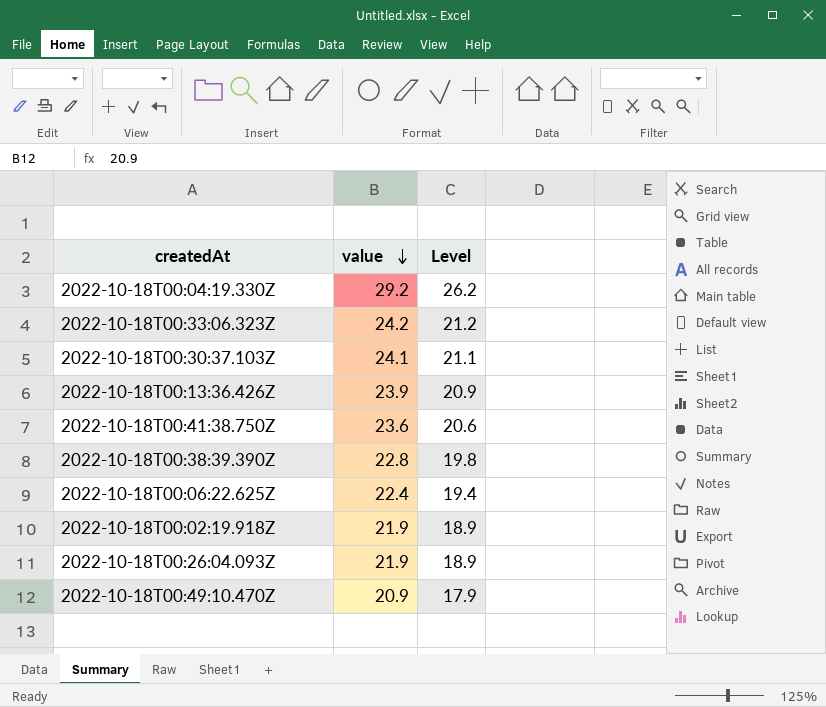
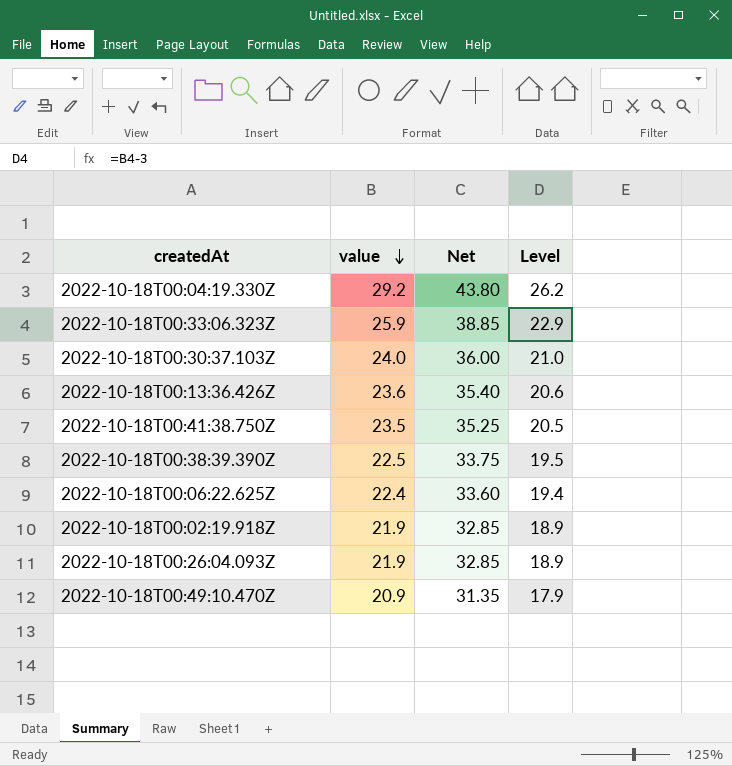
column Net | formula: none -> [value] * 1.5
2022-10-18T00:33:06.323Z | value: 24.2 -> 25.9
2022-10-18T00:33:06.323Z | Level: 21.2 -> 22.9
2022-10-18T00:30:37.103Z | value: 24.1 -> 24.0
2022-10-18T00:30:37.103Z | Level: 21.1 -> 21.0
2022-10-18T00:13:36.426Z | value: 23.9 -> 23.6
2022-10-18T00:13:36.426Z | Level: 20.9 -> 20.6
2022-10-18T00:41:38.750Z | value: 23.6 -> 23.5
2022-10-18T00:41:38.750Z | Level: 20.6 -> 20.5
2022-10-18T00:38:39.390Z | value: 22.8 -> 22.5
2022-10-18T00:38:39.390Z | Level: 19.8 -> 19.5

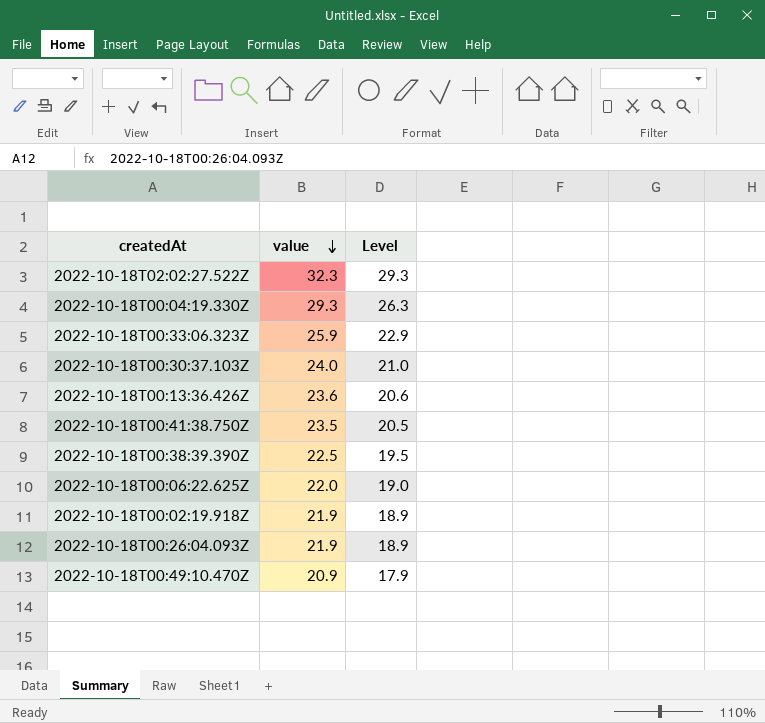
column Net | formula: [value] * 1.5 -> none
row 2022-10-18T02:02:27.522Z: none -> 32.3 | 29.3
2022-10-18T00:04:19.330Z | value: 29.2 -> 29.3
2022-10-18T00:04:19.330Z | Level: 26.2 -> 26.3
2022-10-18T00:06:22.625Z | value: 22.4 -> 22.0
2022-10-18T00:06:22.625Z | Level: 19.4 -> 19.0

